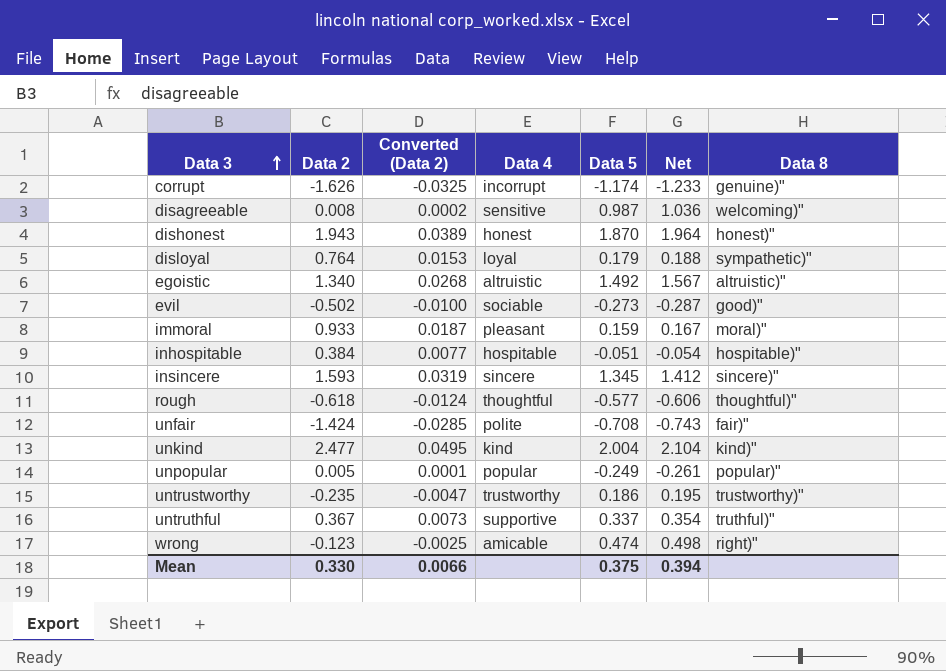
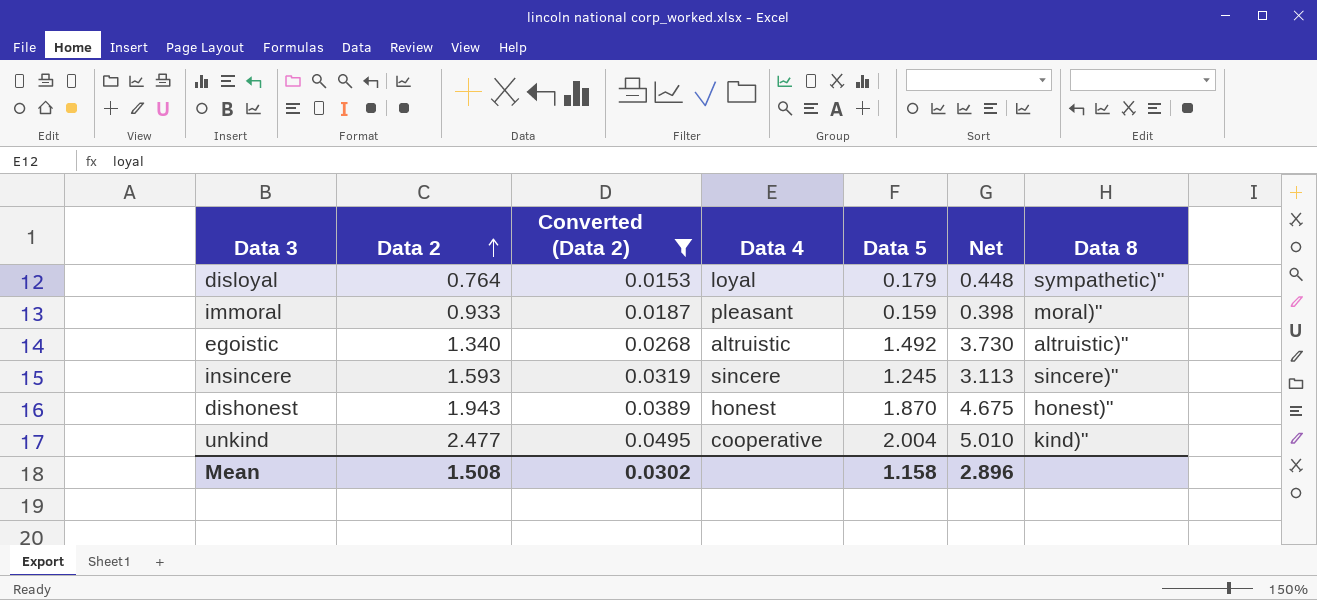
filter: none -> Converted (Data 2) >= 0.0153
row order: Data 3 ascending -> Data 2 ascending
column Net | formula: [Data 5] * 1.05 -> [Data 5] * 2.5
insincere | Data 5: 1.345 -> 1.245
unkind | Data 4: kind -> cooperative
Mean | Data 2: 0.330 -> 1.508
Mean | Converted (Data 2): 0.0066 -> 0.0302
Mean | Data 5: 0.375 -> 1.158
Mean | Net: 0.394 -> 2.896

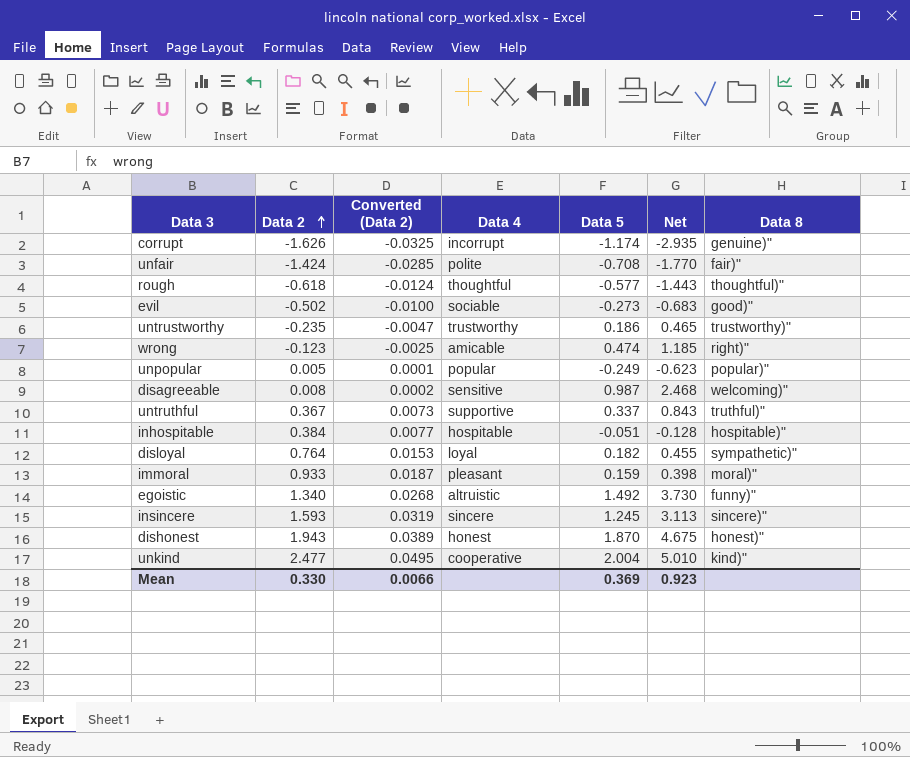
filter: Converted (Data 2) >= 0.0153 -> none
disloyal | Data 5: 0.179 -> 0.182
disloyal | Net: 0.448 -> 0.455
egoistic | Data 8: altruistic)" -> funny)"
Mean | Data 2: 1.508 -> 0.330
Mean | Converted (Data 2): 0.0302 -> 0.0066
Mean | Data 5: 1.158 -> 0.369
Mean | Net: 2.896 -> 0.923

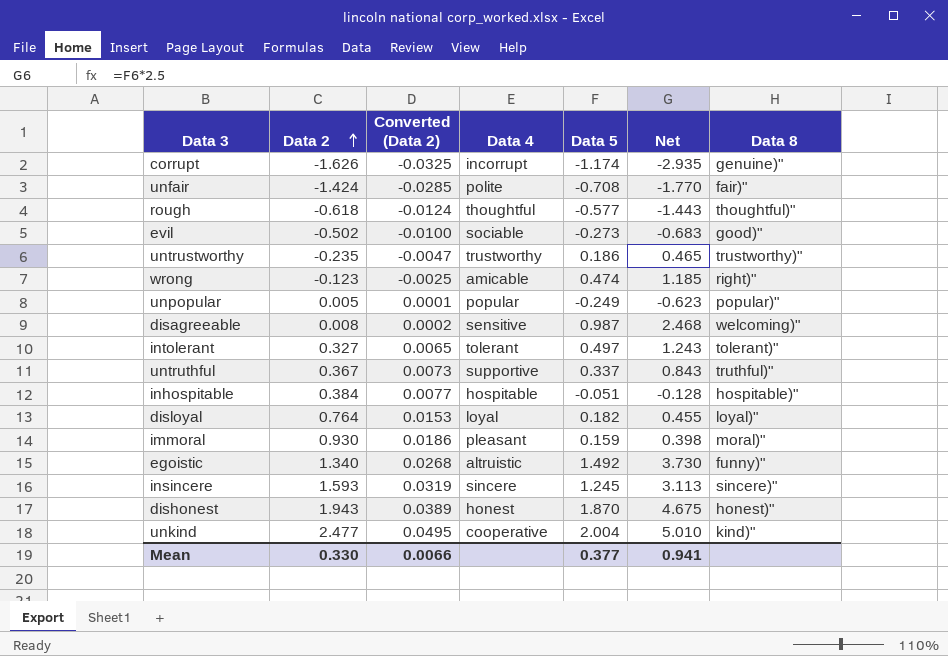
row intolerant: none -> 0.327 | 0.0065 | tolerant | 0.497 | 1.243 | tolerant)"
disloyal | Data 8: sympathetic)" -> loyal)"
immoral | Data 2: 0.933 -> 0.930
immoral | Converted (Data 2): 0.0187 -> 0.0186
Mean | Data 5: 0.369 -> 0.377
Mean | Net: 0.923 -> 0.941

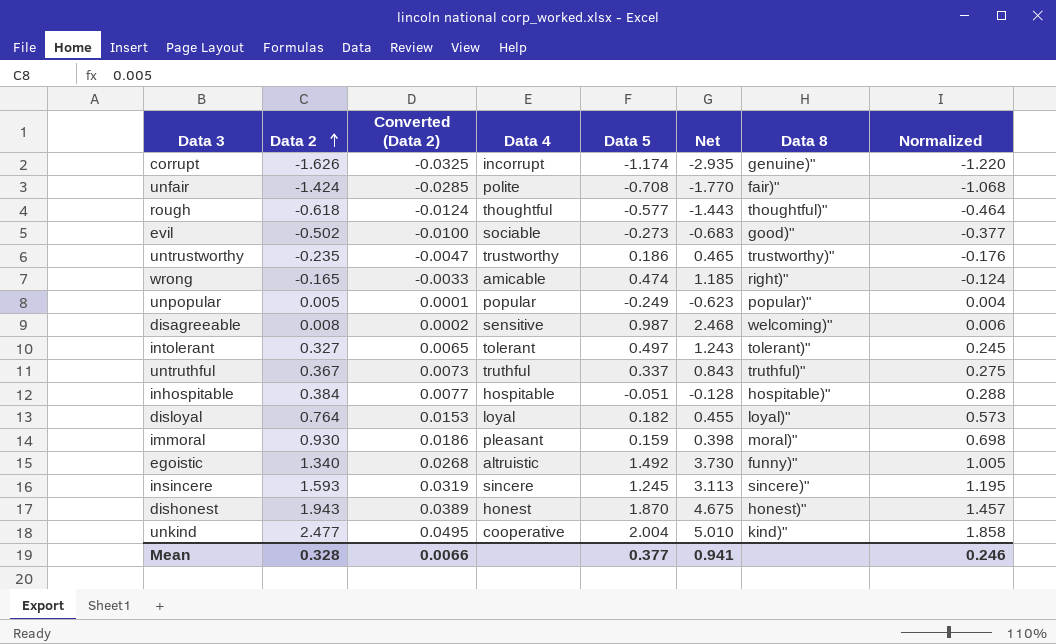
column Normalized | formula: none -> [Data 2] * 0.75
wrong | Data 2: -0.123 -> -0.165
wrong | Converted (Data 2): -0.0025 -> -0.0033
untruthful | Data 4: supportive -> truthful
Mean | Data 2: 0.330 -> 0.328

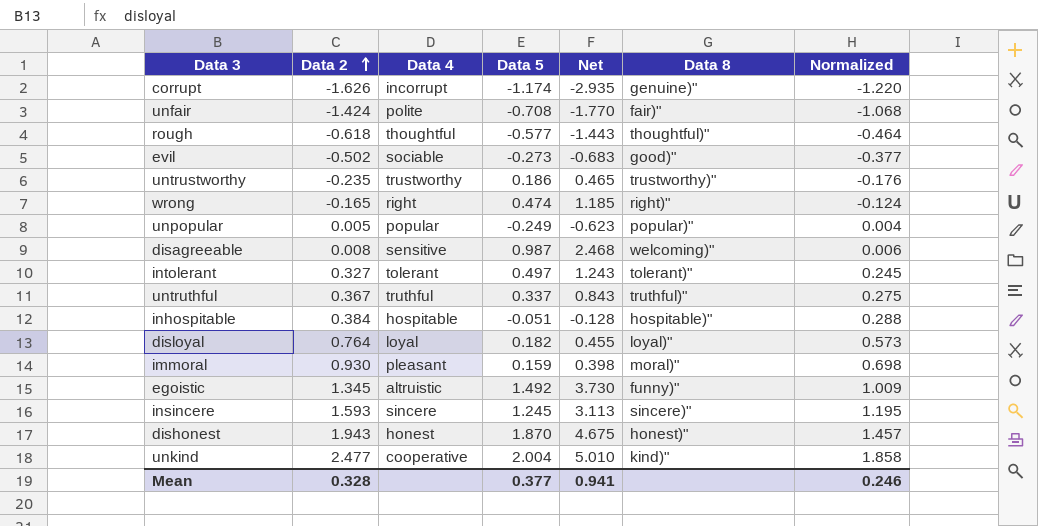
column Converted (Data 2) | formula: [Data 2] * 0.02 -> none
wrong | Data 4: amicable -> right
egoistic | Data 2: 1.340 -> 1.345
egoistic | Normalized: 1.005 -> 1.009

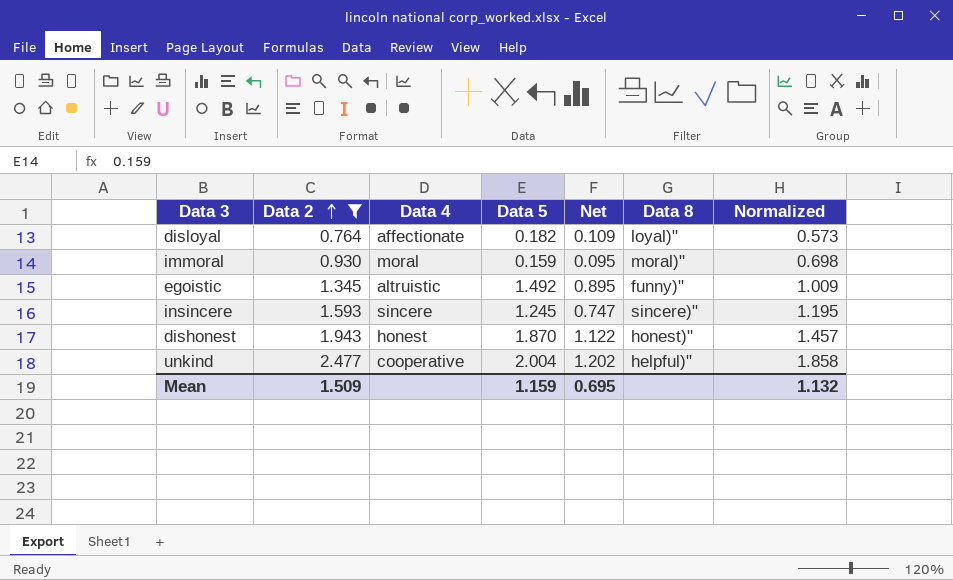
filter: none -> Data 2 >= 0.764
column Net | formula: [Data 5] * 2.5 -> [Data 5] * 0.6
disloyal | Data 4: loyal -> affectionate
immoral | Data 4: pleasant -> moral
unkind | Data 8: kind)" -> helpful)"
Mean | Data 2: 0.328 -> 1.509
Mean | Data 5: 0.377 -> 1.159
Mean | Net: 0.941 -> 0.695
Mean | Normalized: 0.246 -> 1.132

